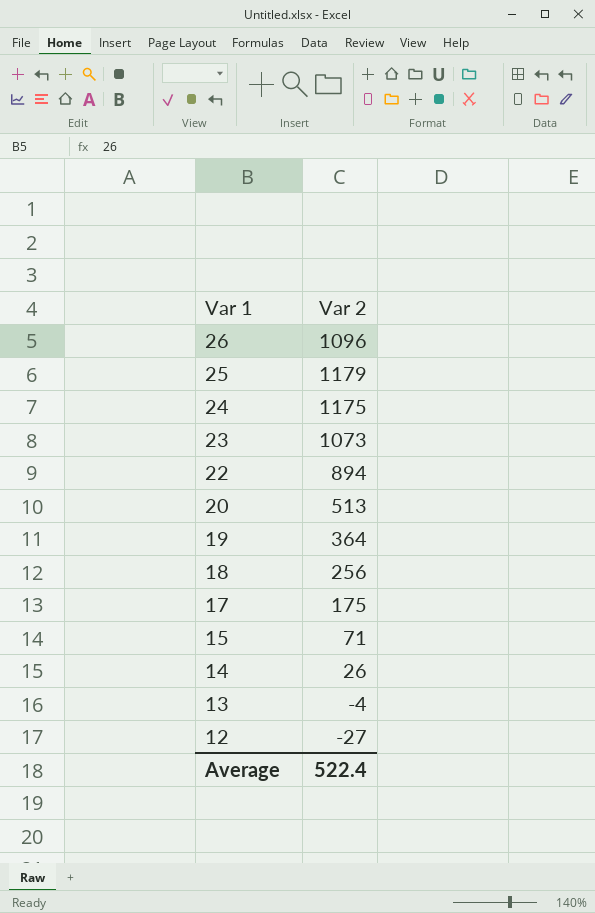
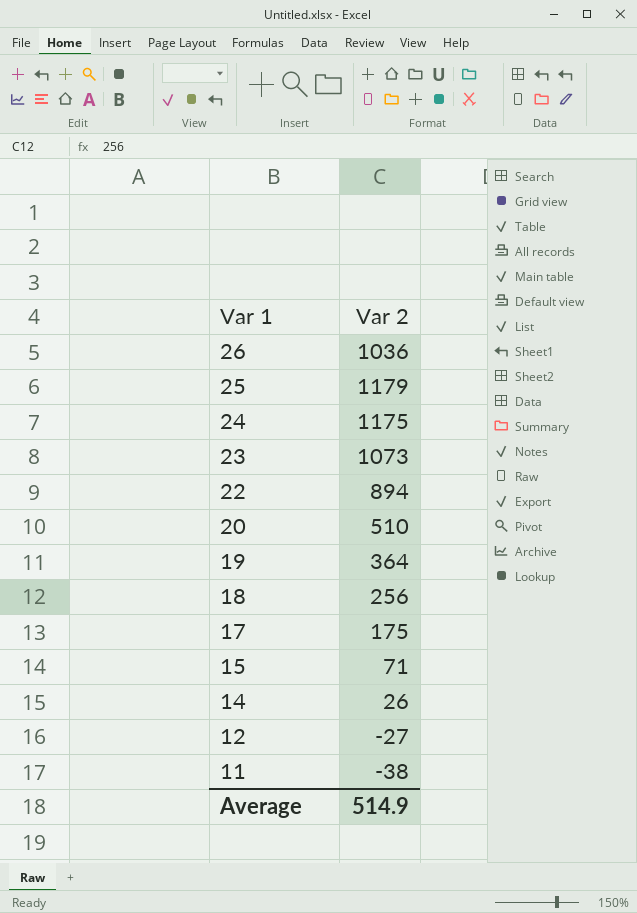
row 13: -4 -> none
26 | Var 2: 1096 -> 1036
20 | Var 2: 513 -> 510
row 11: none -> -38
Average | Var 2: 522.4 -> 514.9

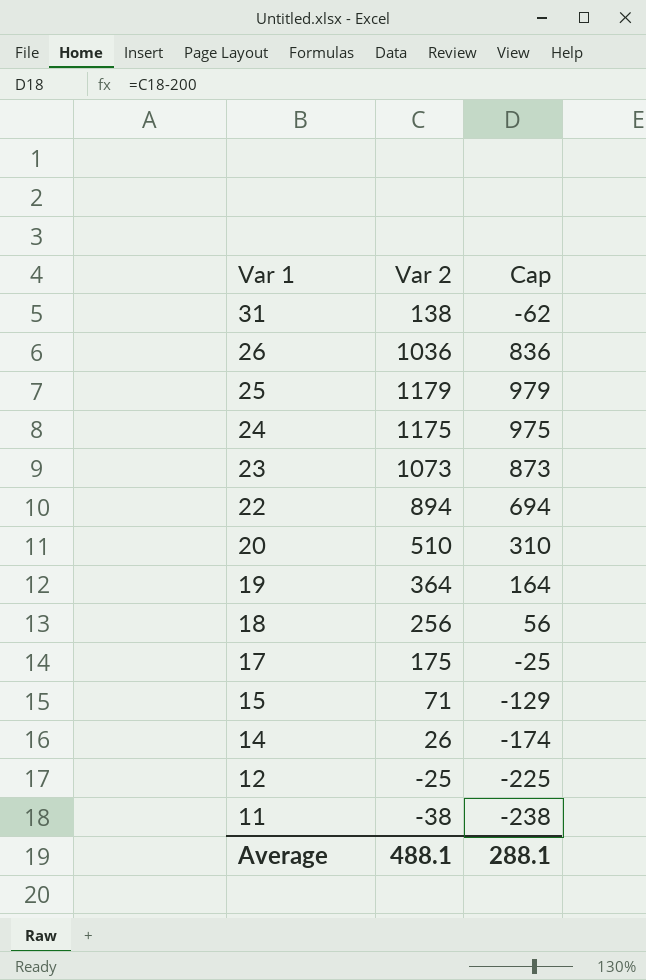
column Cap | formula: none -> [Var 2] - 200
row 31: none -> 138 | -62
12 | Var 2: -27 -> -25
Average | Var 2: 514.9 -> 488.1

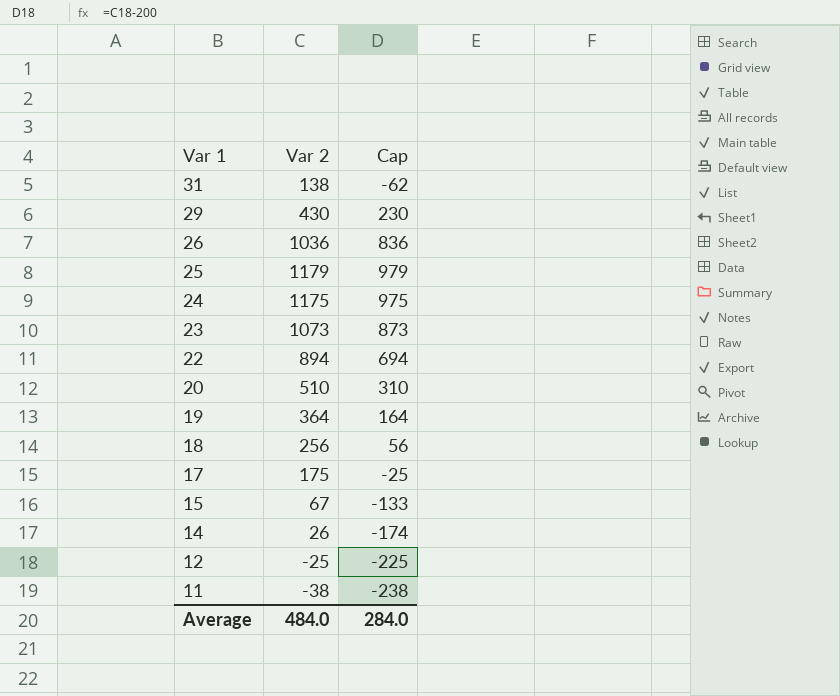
row 29: none -> 430 | 230
15 | Var 2: 71 -> 67
15 | Cap: -129 -> -133
Average | Var 2: 488.1 -> 484.0
Average | Cap: 288.1 -> 284.0

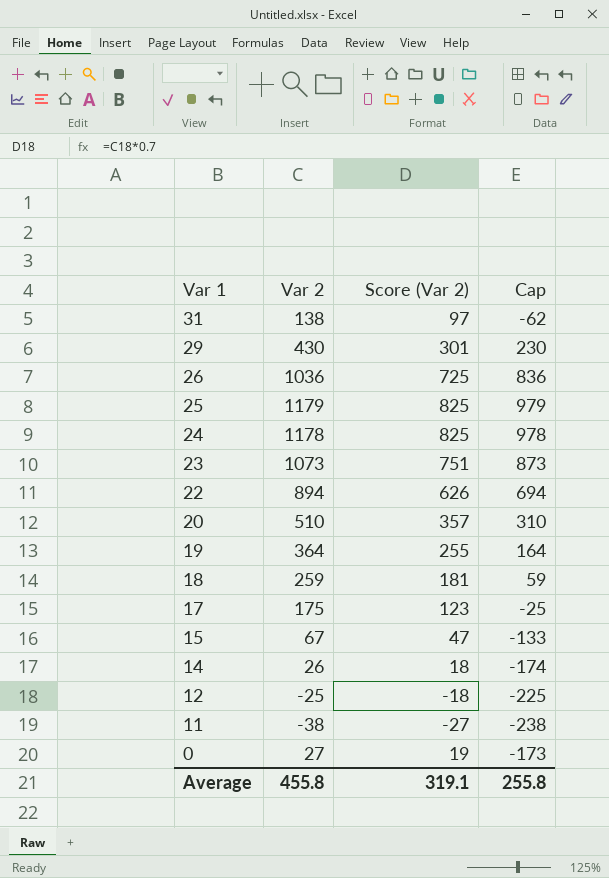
column Score (Var 2) | formula: none -> [Var 2] * 0.7
24 | Var 2: 1175 -> 1178
24 | Cap: 975 -> 978
18 | Var 2: 256 -> 259
18 | Cap: 56 -> 59
row 0: none -> 27 | 19 | -173
Average | Var 2: 484.0 -> 455.8
Average | Cap: 284.0 -> 255.8

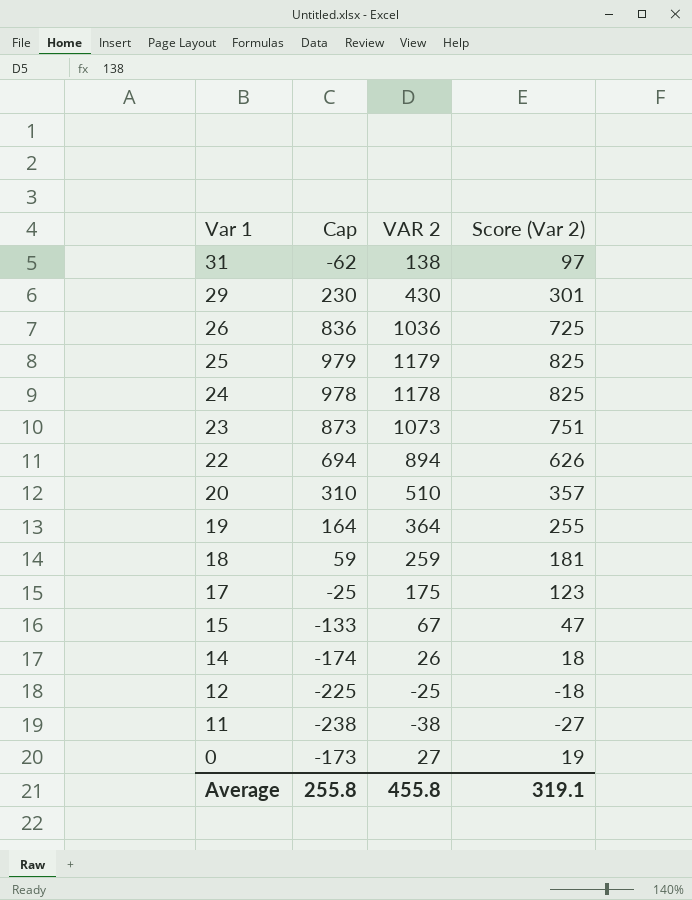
column Cap | position: 4 -> 2
column name: Var 2 -> VAR 2

